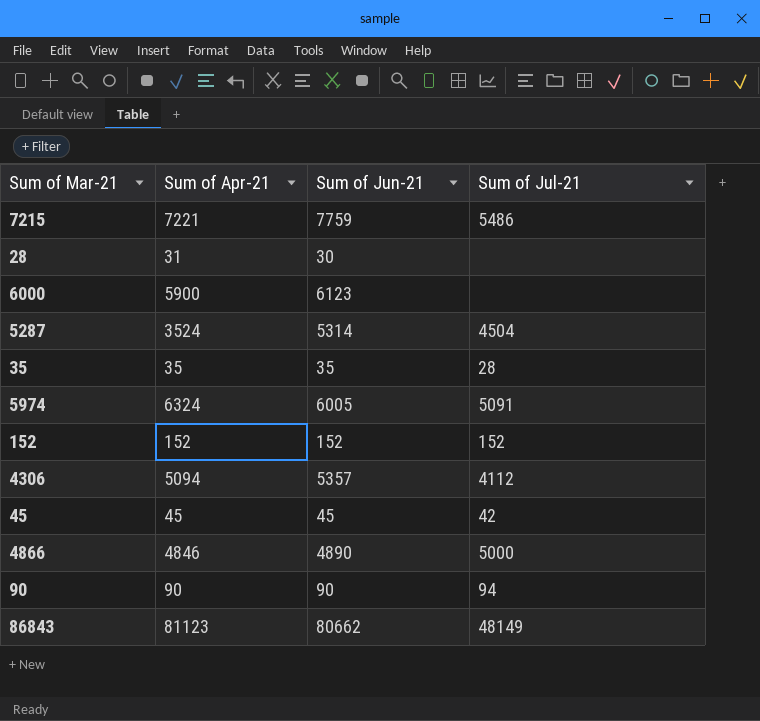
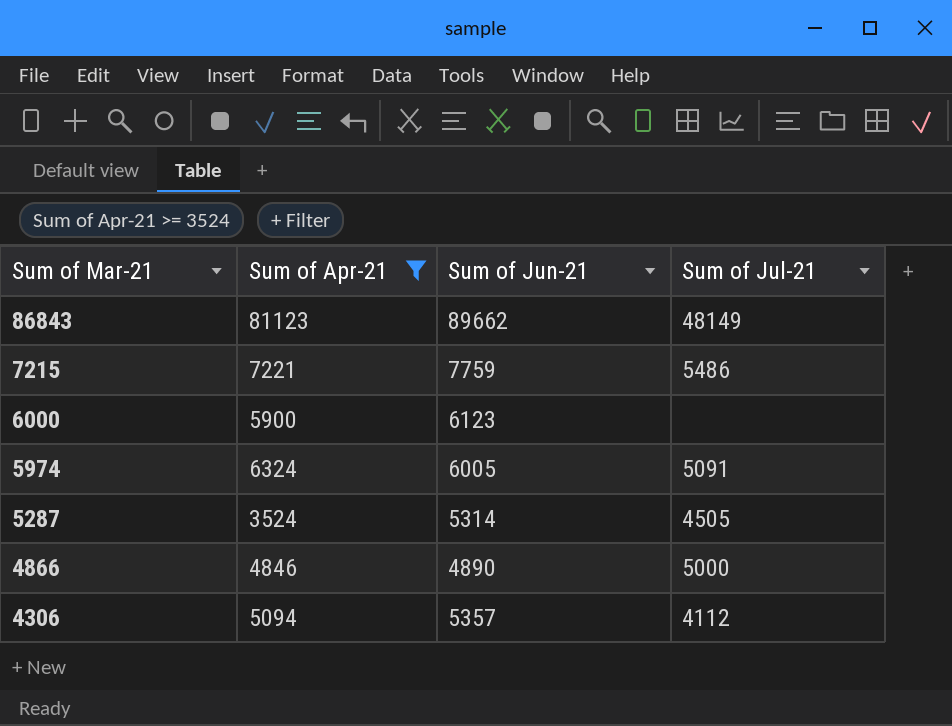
filter: none -> Sum of Apr-21 >= 3524
row order: none -> Sum of Mar-21 descending
86843 | Sum of Jun-21: 80662 -> 89662
5287 | Sum of Jul-21: 4504 -> 4505

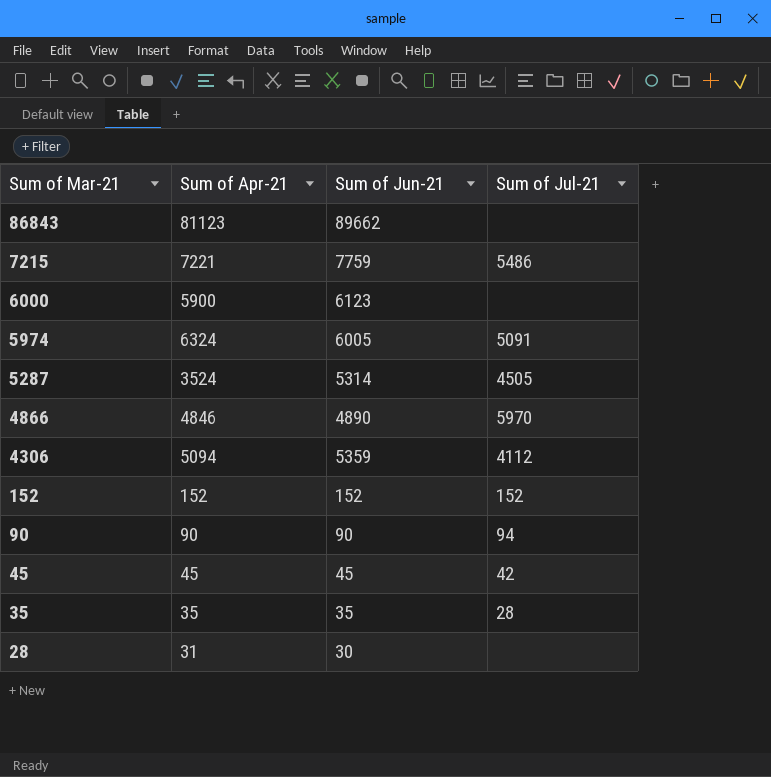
filter: Sum of Apr-21 >= 3524 -> none
86843 | Sum of Jul-21: 48149 -> none
4866 | Sum of Jul-21: 5000 -> 5970
4306 | Sum of Jun-21: 5357 -> 5359

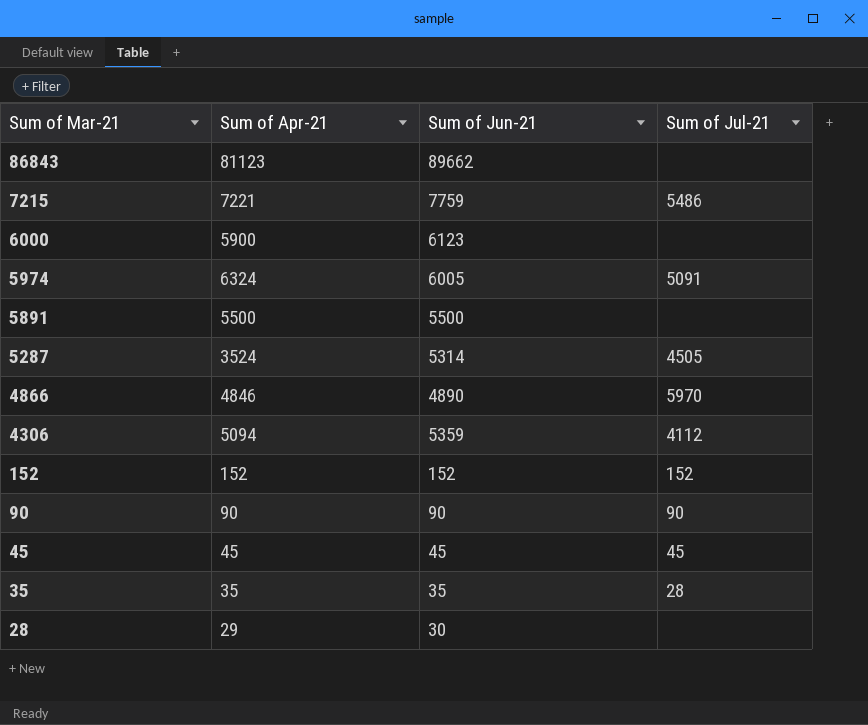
row 5891: none -> 5500 | 5500 | none
90 | Sum of Jul-21: 94 -> 90
45 | Sum of Jul-21: 42 -> 45
28 | Sum of Apr-21: 31 -> 29

